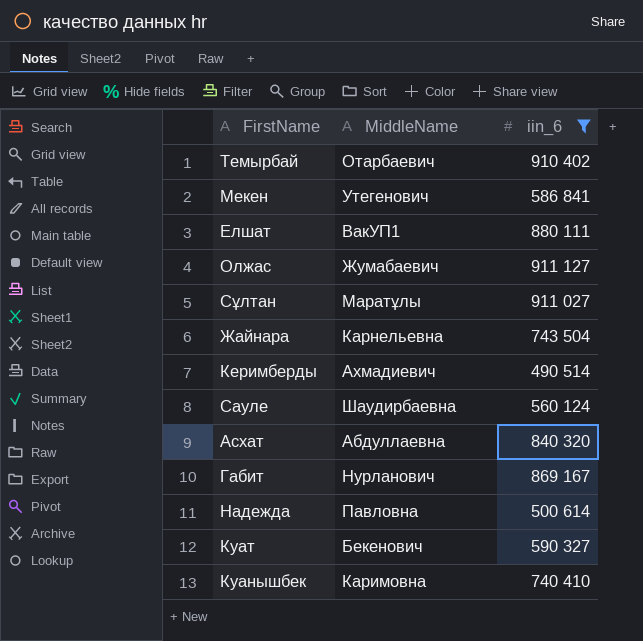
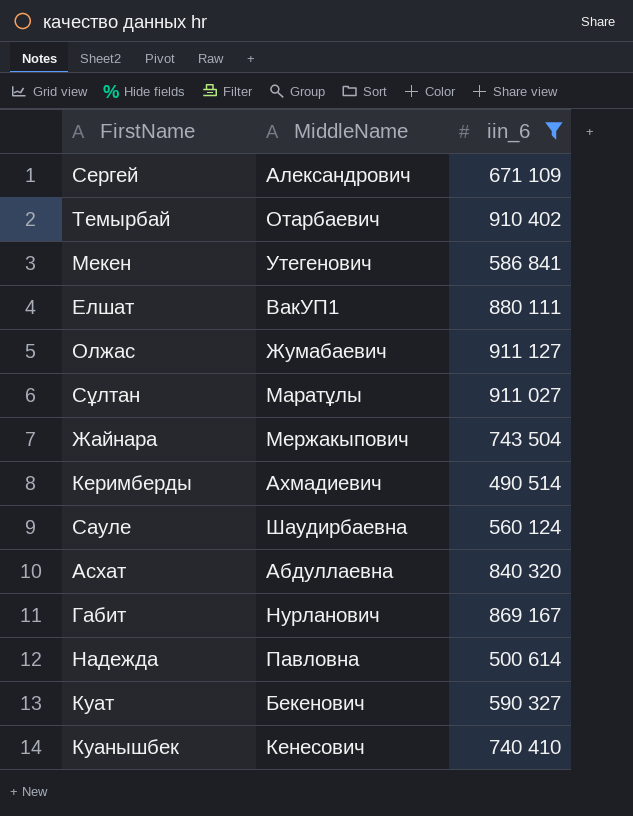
row Сергей: none -> Александрович | 671 109
Жайнара | MiddleName: Карнельевна -> Мержакыпович
Куанышбек | MiddleName: Каримовна -> Кенесович

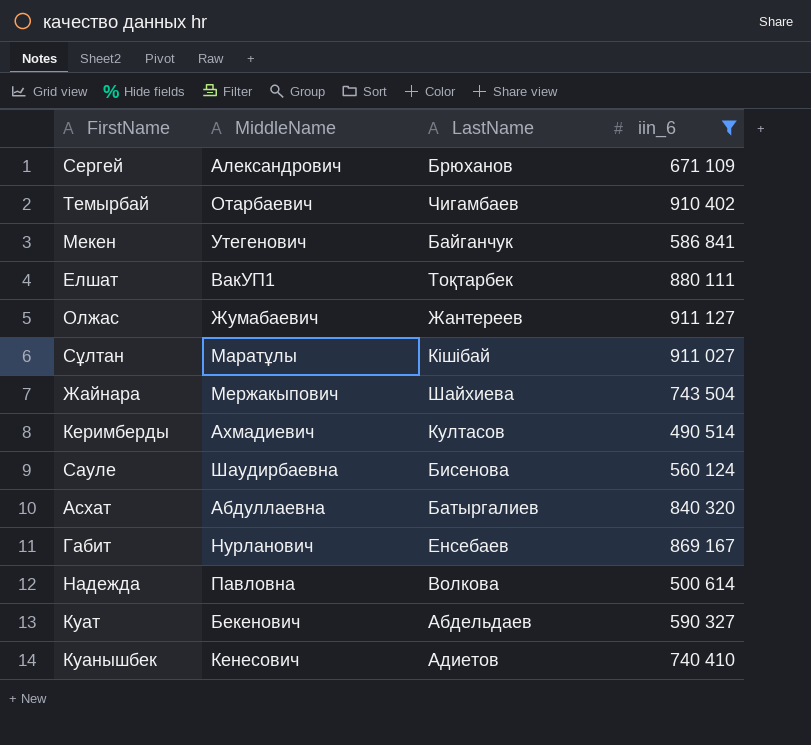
column LastName | position: none -> 3

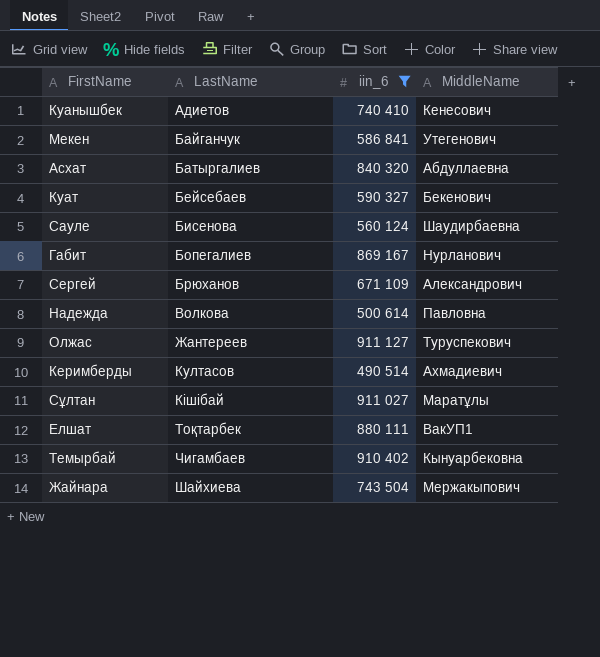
row order: none -> LastName ascending
column MiddleName | position: 2 -> 4
Куат | LastName: Абдельдаев -> Бейсебаев
Габит | LastName: Енсебаев -> Бопегалиев
Олжас | MiddleName: Жумабаевич -> Туруспекович
Темырбай | MiddleName: Отарбаевич -> Кынуарбековна

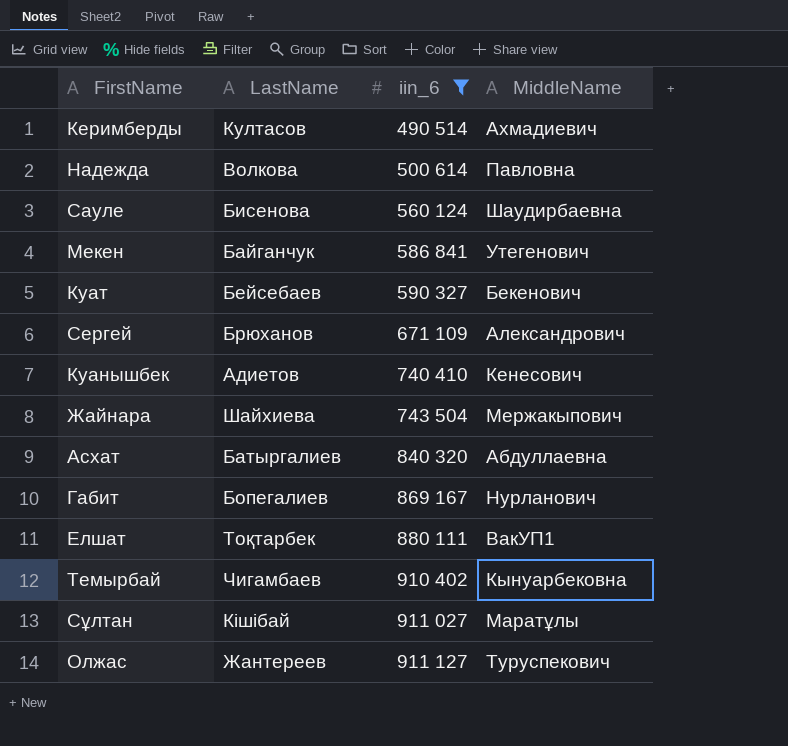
row order: LastName ascending -> iin_6 ascending

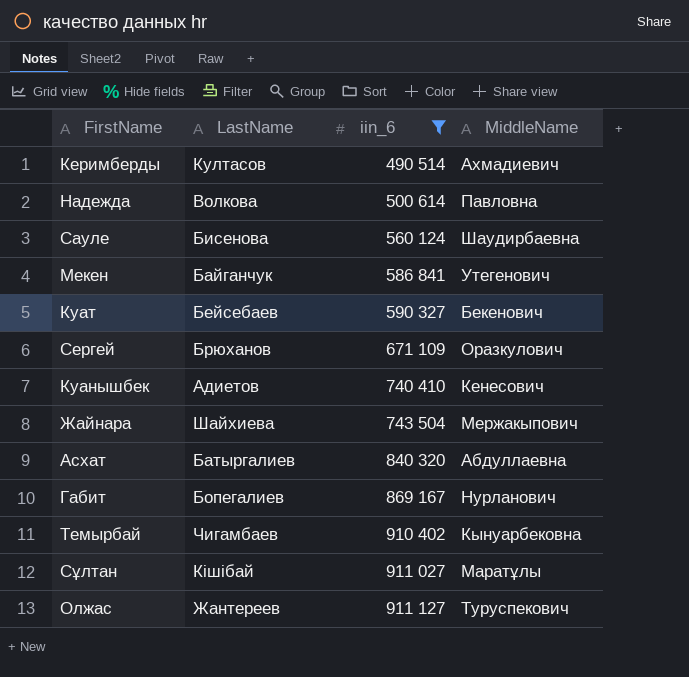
row Елшат: Тоқтарбек | 880 111 | ВакУП1 -> none
Сергей | MiddleName: Александрович -> Оразкулович

